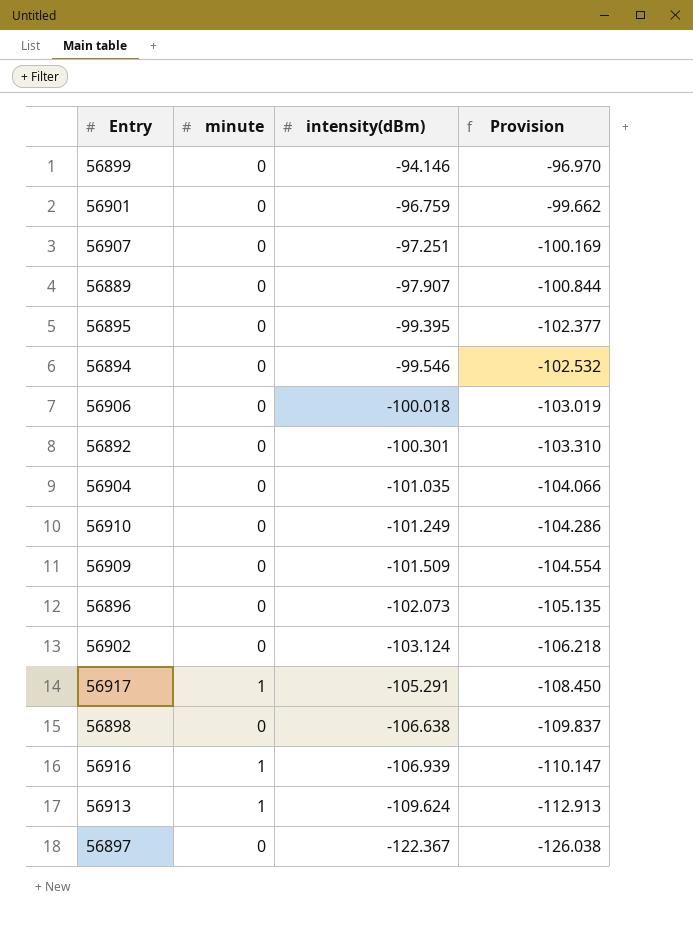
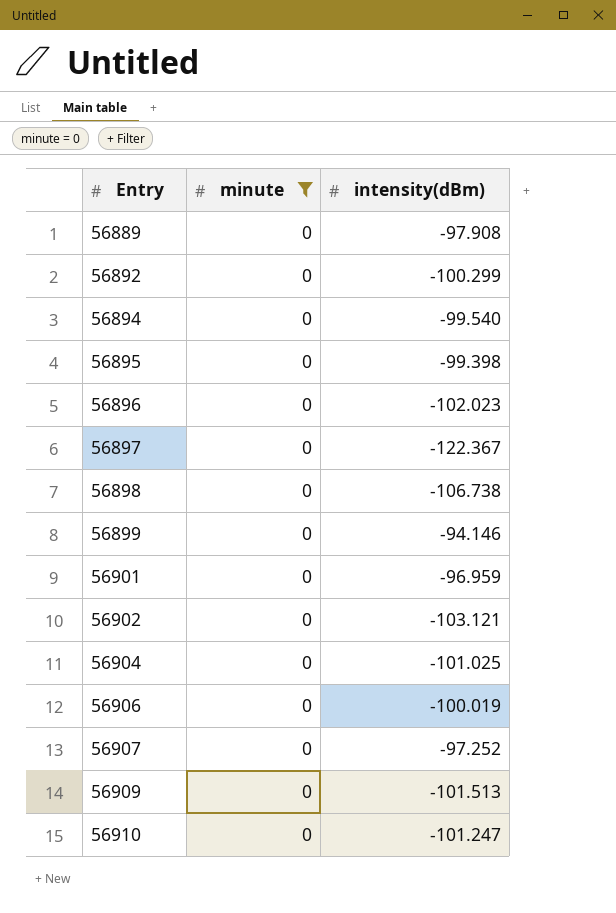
filter: none -> minute = 0
row order: intensity(dBm) descending -> Entry ascending
column Provision | formula: [intensity(dBm)] * 1.03 -> none
56889 | intensity(dBm): -97.907 -> -97.908
56892 | intensity(dBm): -100.301 -> -100.299
56894 | intensity(dBm): -99.546 -> -99.540
56895 | intensity(dBm): -99.395 -> -99.398
56896 | intensity(dBm): -102.073 -> -102.023
56898 | intensity(dBm): -106.638 -> -106.738
56901 | intensity(dBm): -96.759 -> -96.959
56902 | intensity(dBm): -103.124 -> -103.121
56904 | intensity(dBm): -101.035 -> -101.025
56906 | intensity(dBm): -100.018 -> -100.019
56907 | intensity(dBm): -97.251 -> -97.252
56909 | intensity(dBm): -101.509 -> -101.513
56910 | intensity(dBm): -101.249 -> -101.247

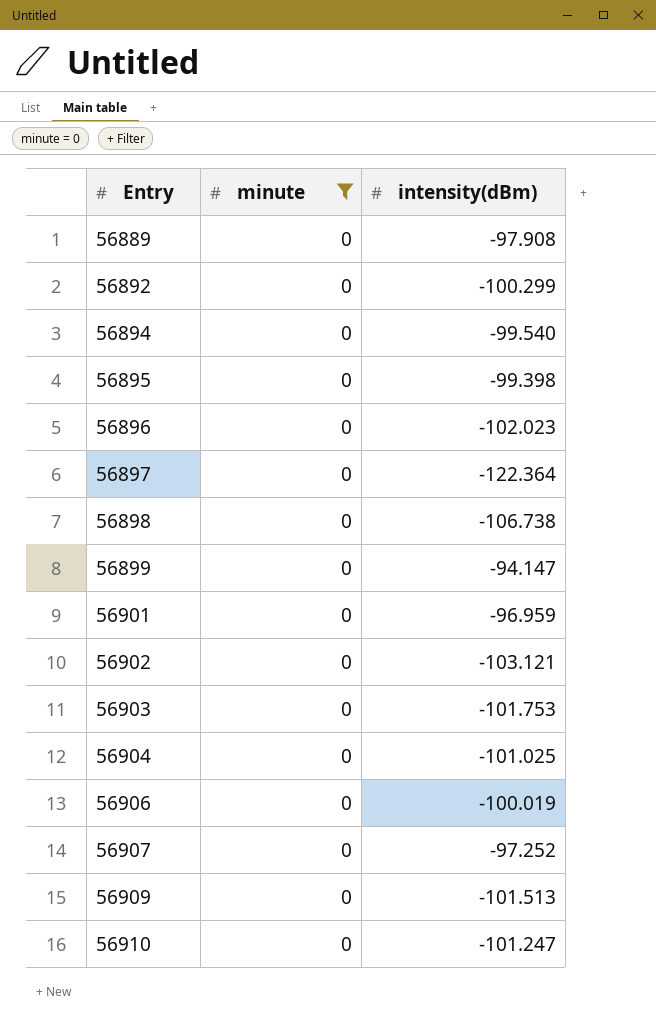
56897 | intensity(dBm): -122.367 -> -122.364
56899 | intensity(dBm): -94.146 -> -94.147
row 56903: none -> 0 | -101.753

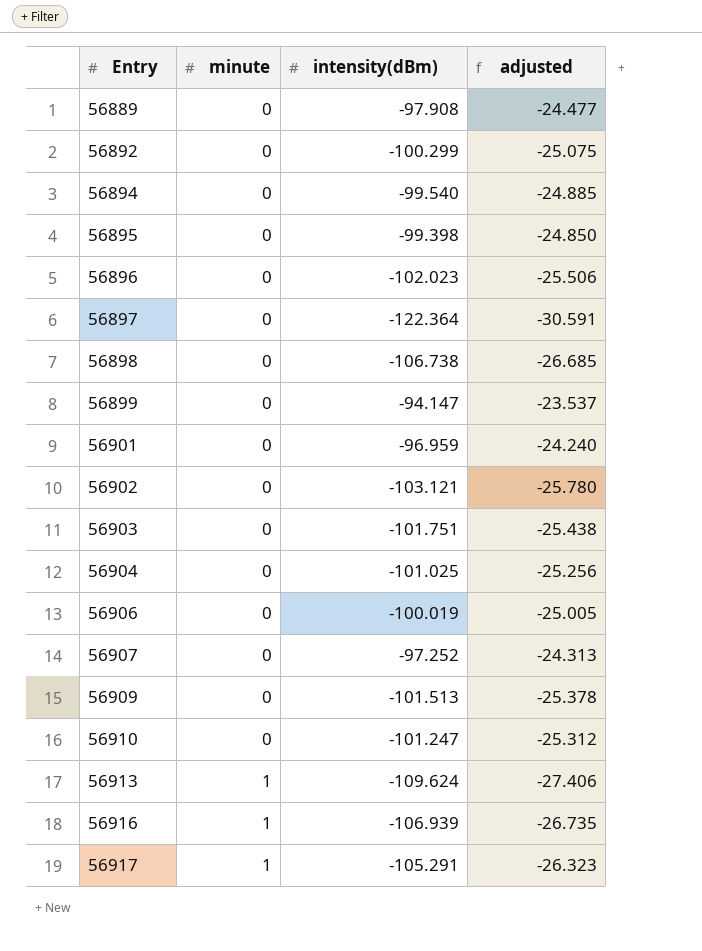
filter: minute = 0 -> none
column adjusted | formula: none -> [intensity(dBm)] * 0.25
56903 | intensity(dBm): -101.753 -> -101.751

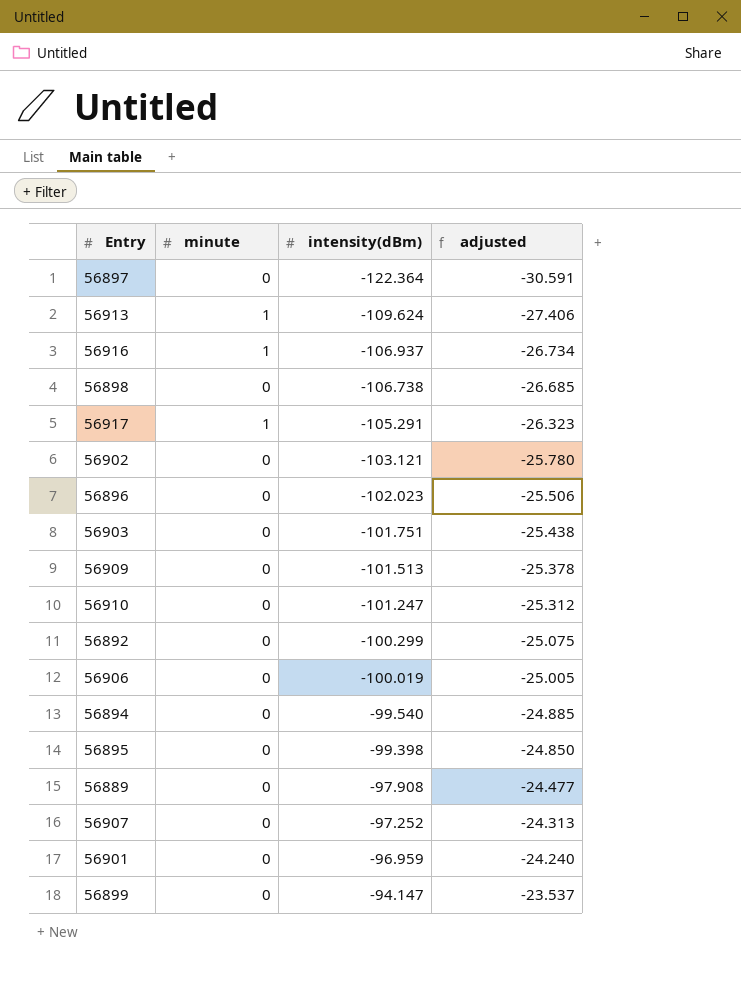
row order: Entry ascending -> intensity(dBm) ascending
row 56904: 0 | -101.025 | -25.256 -> none
56916 | intensity(dBm): -106.939 -> -106.937
56916 | adjusted: -26.735 -> -26.734

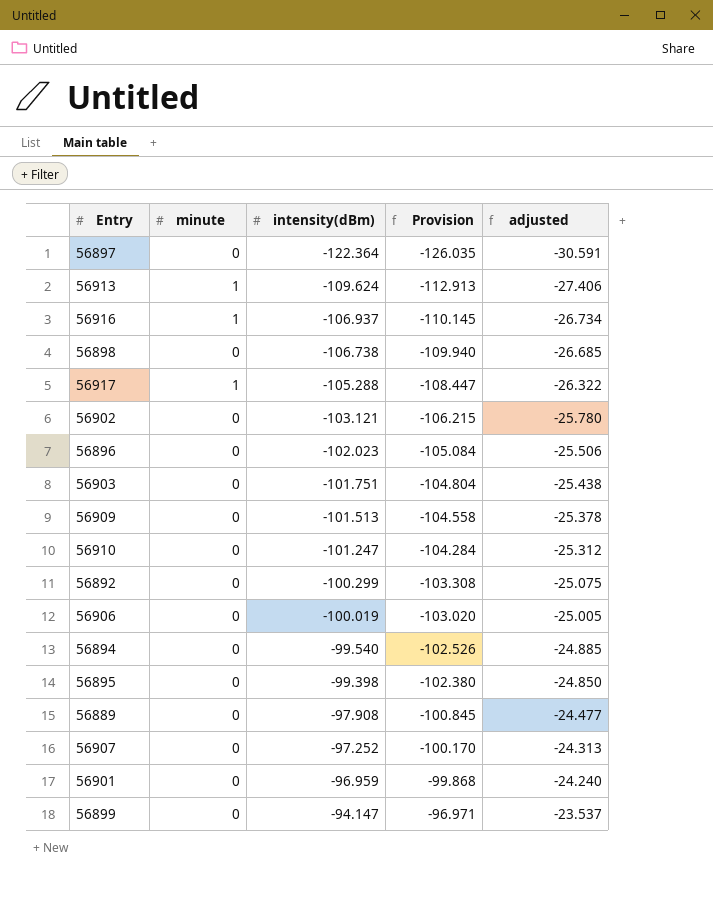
column Provision | formula: none -> [intensity(dBm)] * 1.03
56917 | intensity(dBm): -105.291 -> -105.288
56917 | adjusted: -26.323 -> -26.322

